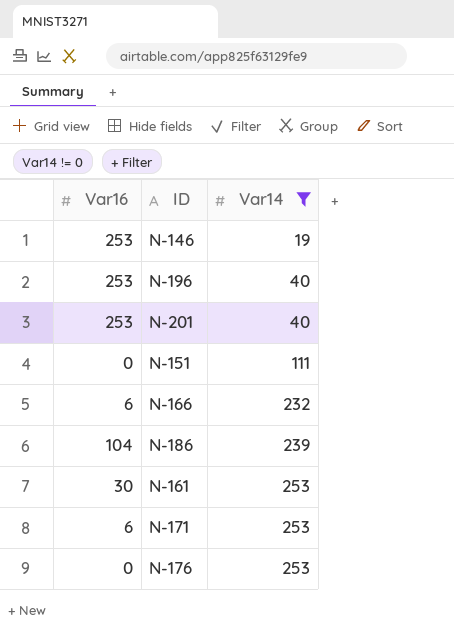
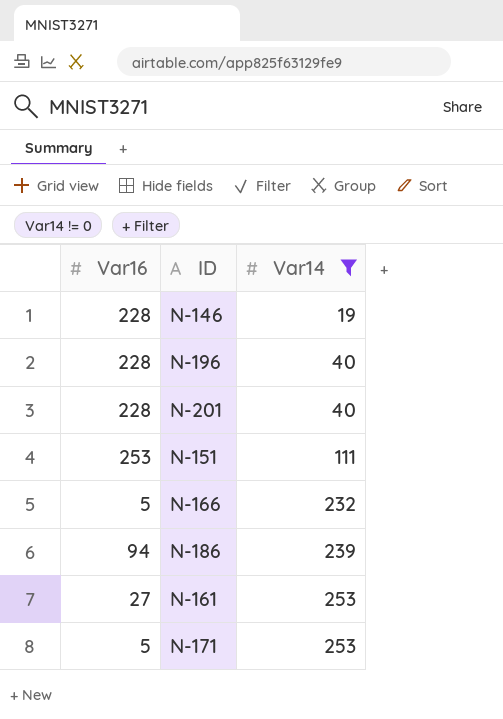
row N-176: 0 | 253 -> none
N-146 | Var16: 253 -> 228
N-196 | Var16: 253 -> 228
N-201 | Var16: 253 -> 228
N-151 | Var16: 0 -> 253
N-166 | Var16: 6 -> 5
N-186 | Var16: 104 -> 94
N-161 | Var16: 30 -> 27
N-171 | Var16: 6 -> 5

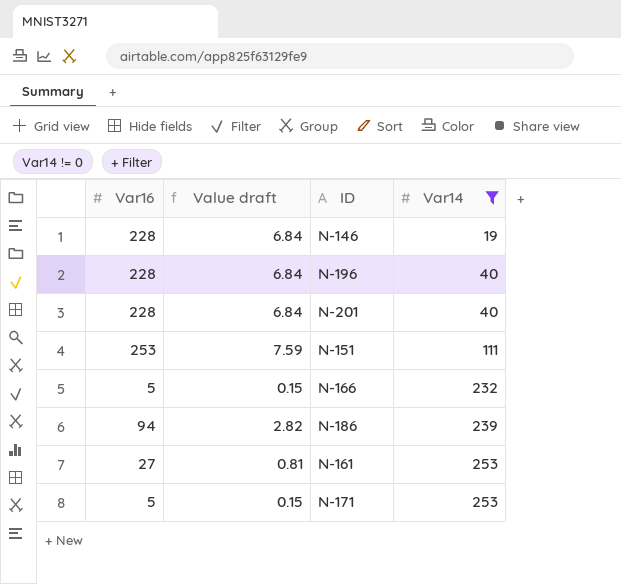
column Value draft | formula: none -> [Var16] * 0.03

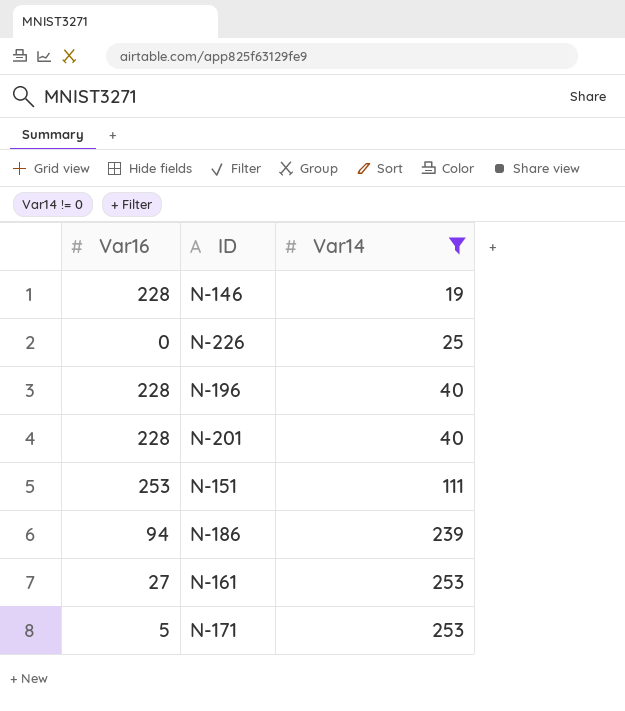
column Value draft | formula: [Var16] * 0.03 -> none
row N-166: 5 | 0.15 | 232 -> none
row N-226: none -> 0 | 25

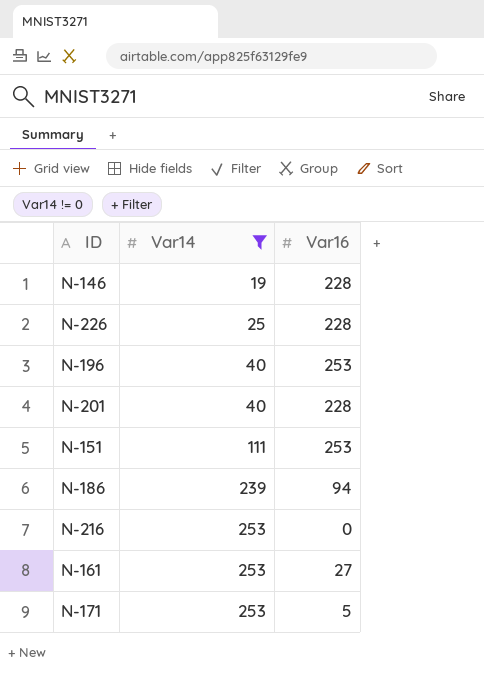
column Var16 | position: 1 -> 3
N-226 | Var16: 0 -> 228
N-196 | Var16: 228 -> 253
row N-216: none -> 253 | 0

